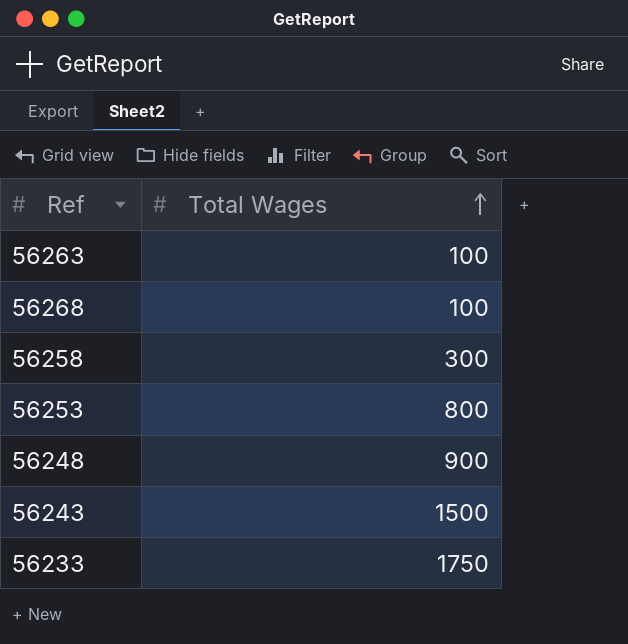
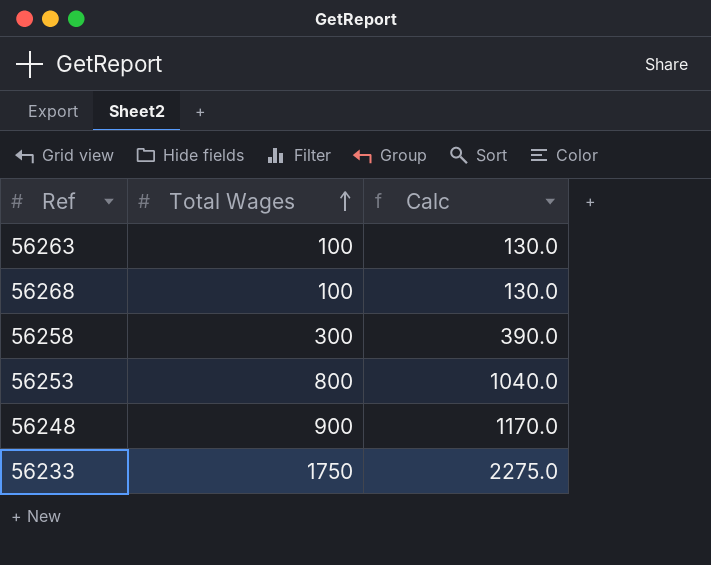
column Calc | formula: none -> [Total Wages] * 1.3
row 56243: 1500 -> none

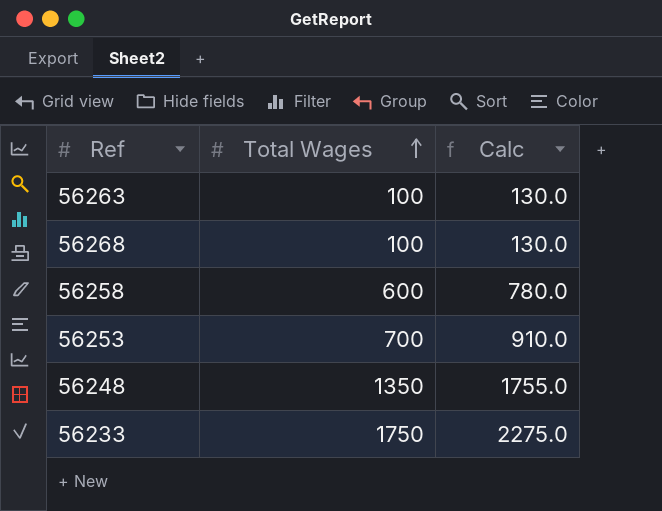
56258 | Total Wages: 300 -> 600
56258 | Calc: 390.0 -> 780.0
56253 | Total Wages: 800 -> 700
56253 | Calc: 1040.0 -> 910.0
56248 | Total Wages: 900 -> 1350
56248 | Calc: 1170.0 -> 1755.0

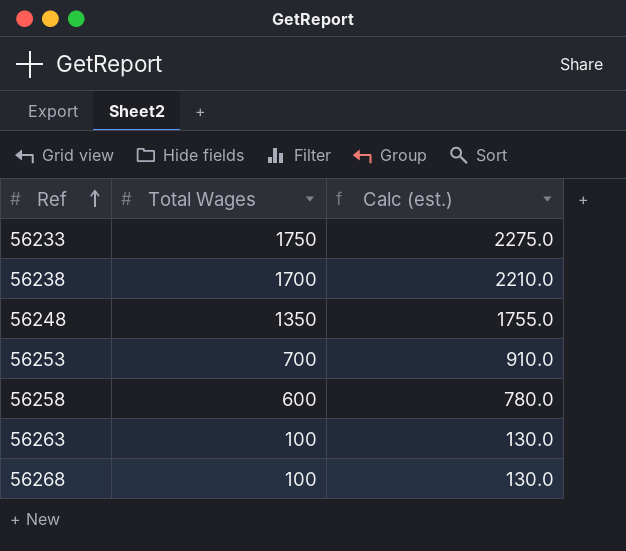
row order: Total Wages ascending -> Ref ascending
column name: Calc -> Calc (est.)
row 56238: none -> 1700 | 2210.0

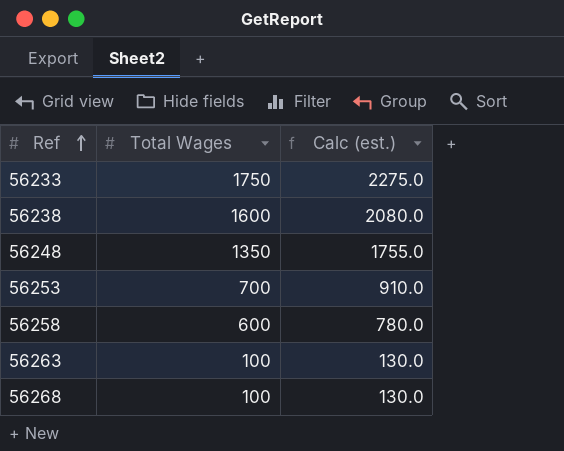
56238 | Total Wages: 1700 -> 1600
56238 | Calc (est.): 2210.0 -> 2080.0

